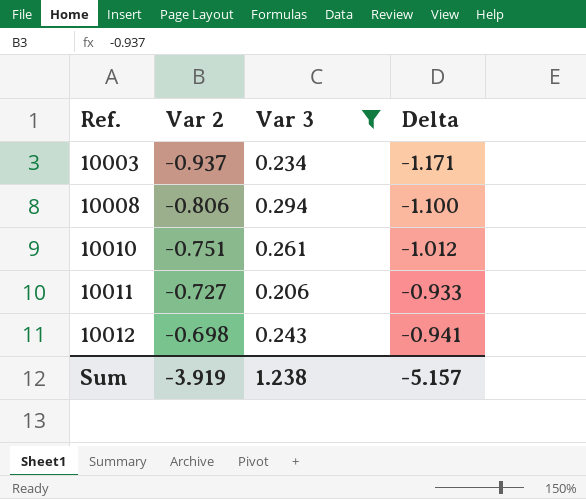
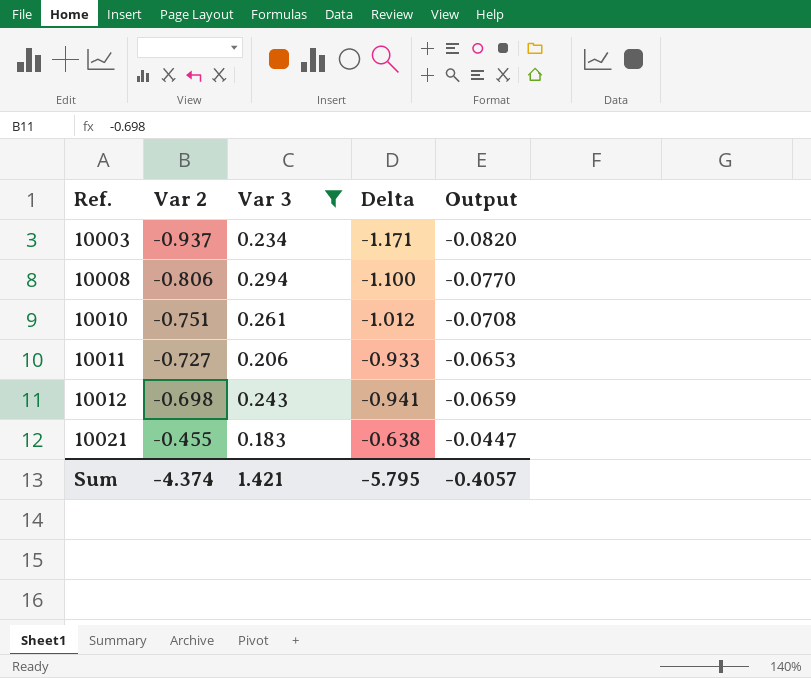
column Output | formula: none -> [Delta] * 0.07
row 10021: none -> -0.455 | 0.183 | -0.638 | -0.0447
Sum | Var 2: -3.919 -> -4.374
Sum | Var 3: 1.238 -> 1.421
Sum | Delta: -5.157 -> -5.795

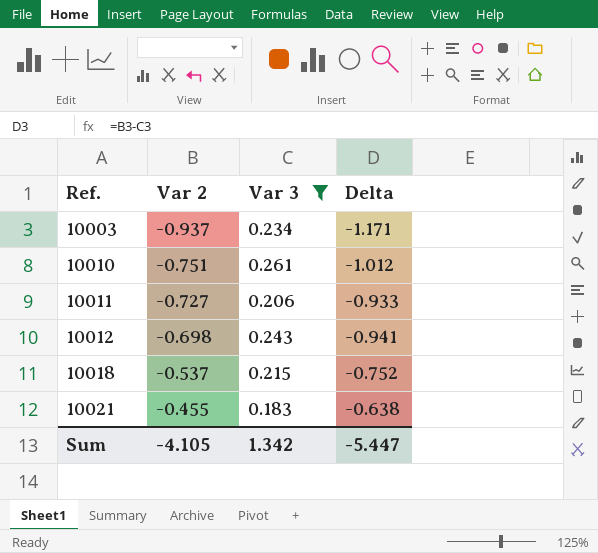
column Output | formula: [Delta] * 0.07 -> none
row 10008: -0.806 | 0.294 | -1.100 | -0.0770 -> none
row 10018: none -> -0.537 | 0.215 | -0.752
Sum | Var 2: -4.374 -> -4.105
Sum | Var 3: 1.421 -> 1.342
Sum | Delta: -5.795 -> -5.447

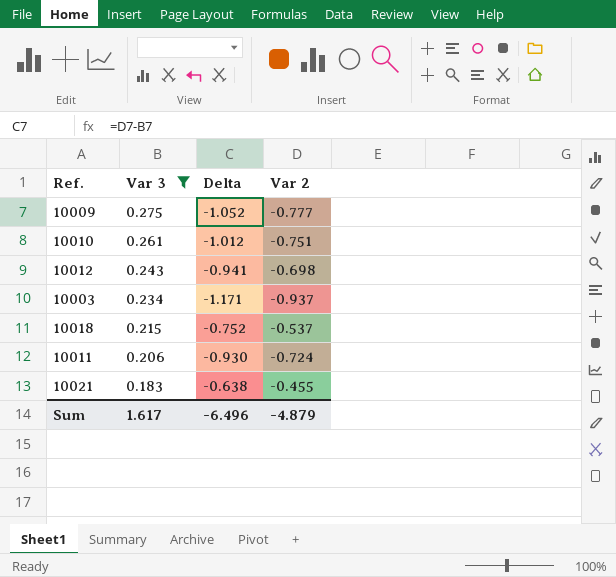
row order: Ref. ascending -> Var 3 descending
column Var 2 | position: 2 -> 4
row 10009: none -> 0.275 | -1.052 | -0.777
10011 | Delta: -0.933 -> -0.930
10011 | Var 2: -0.727 -> -0.724
Sum | Var 3: 1.342 -> 1.617
Sum | Delta: -5.447 -> -6.496
Sum | Var 2: -4.105 -> -4.879

